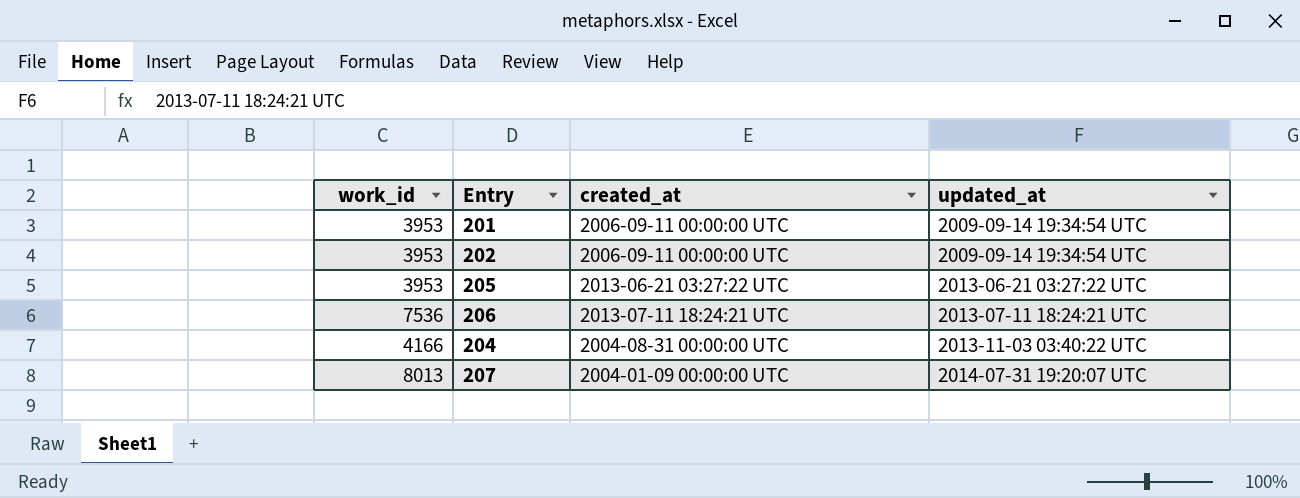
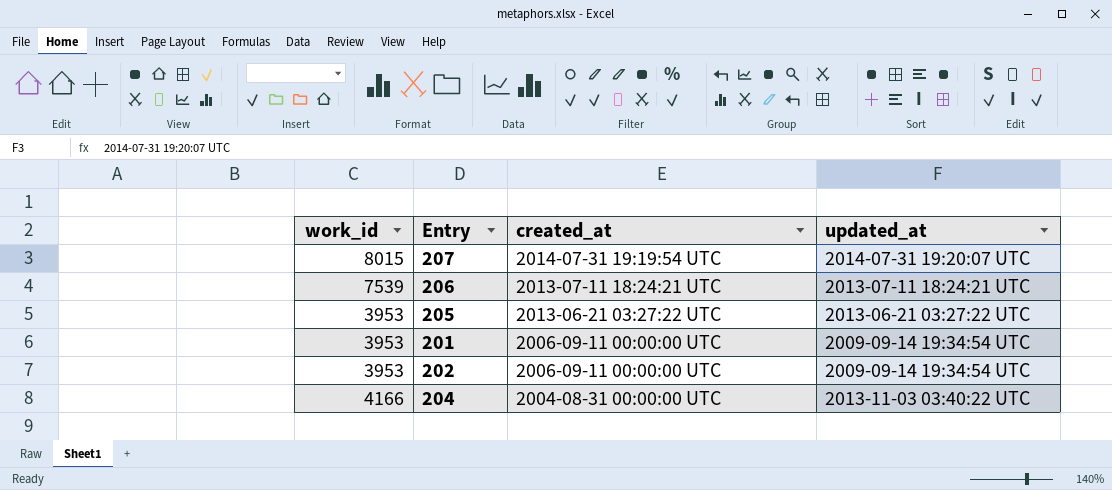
row order: updated_at ascending -> created_at descending
207 | work_id: 8013 -> 8015
207 | created_at: 2004-01-09 00:00:00 UTC -> 2014-07-31 19:19:54 UTC
206 | work_id: 7536 -> 7539

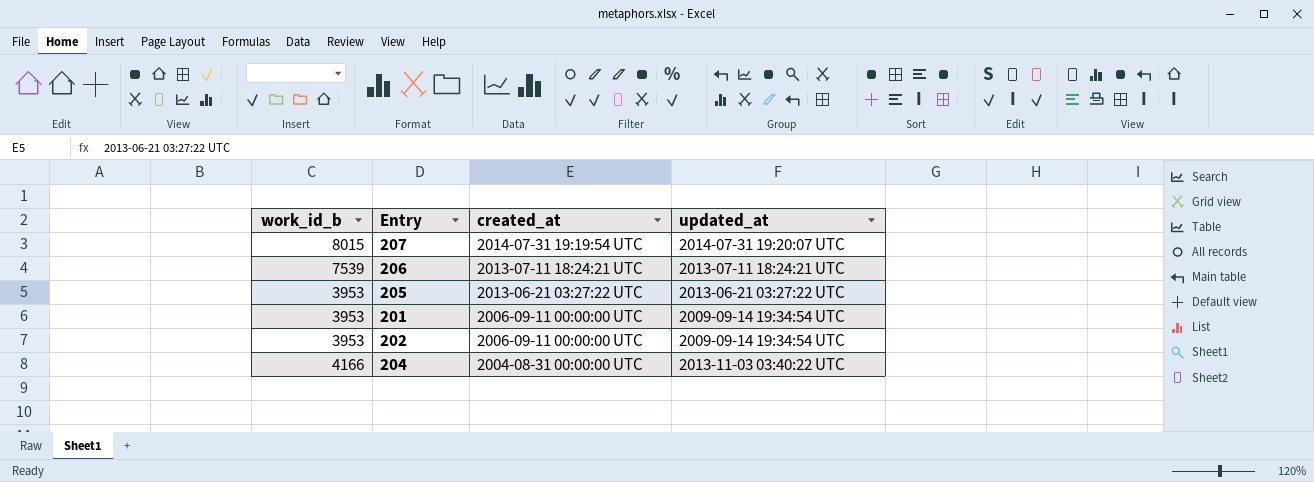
column name: work_id -> work_id_b

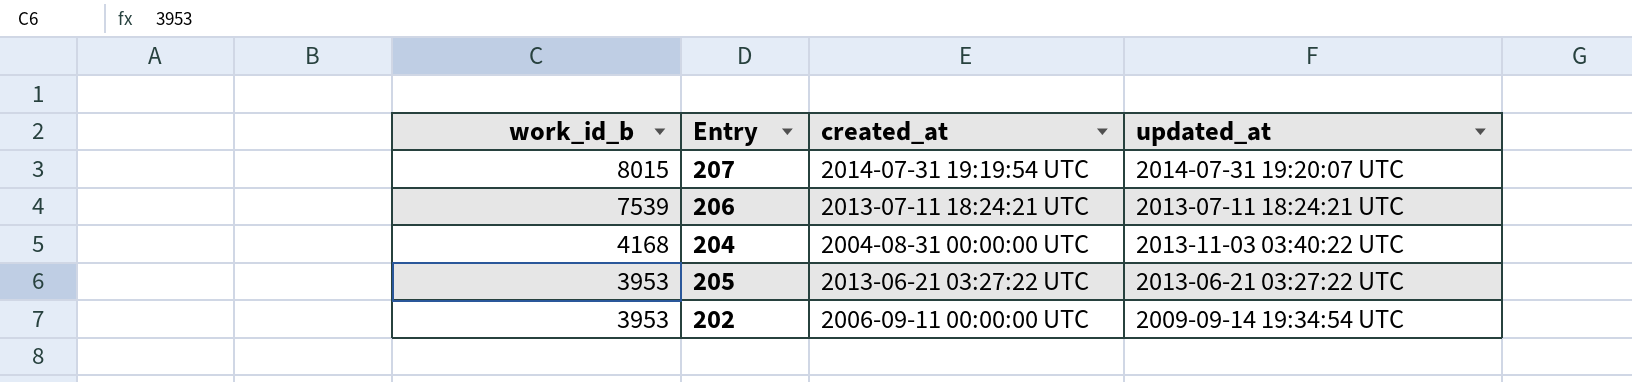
row order: created_at descending -> work_id_b descending
row 201: 3953 | 2006-09-11 00:00:00 UTC | 2009-09-14 19:34:54 UTC -> none
204 | work_id_b: 4166 -> 4168

